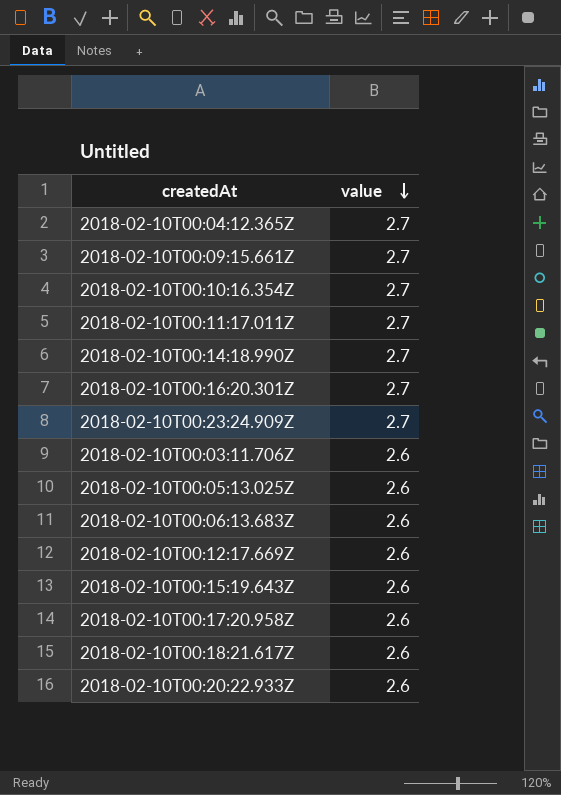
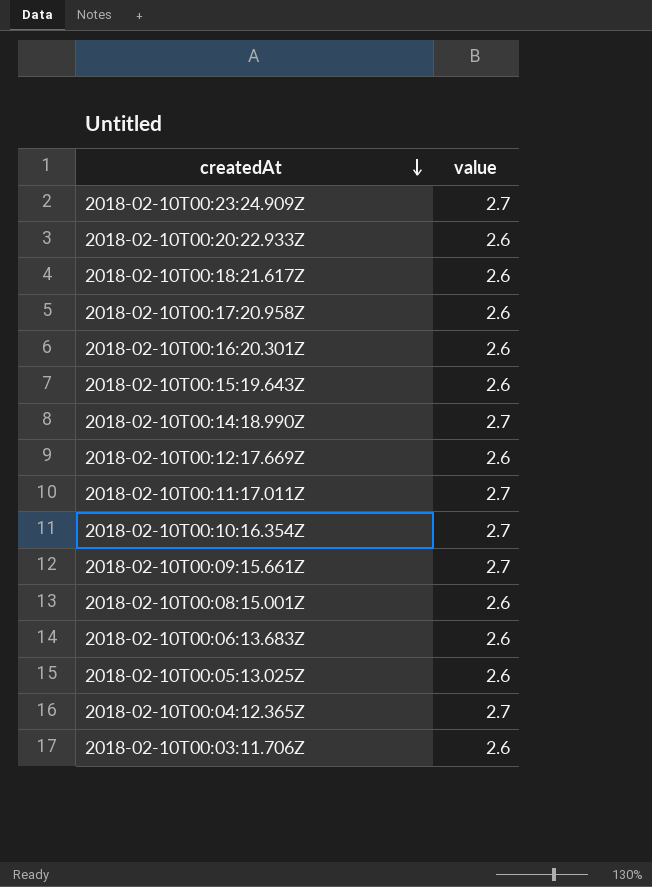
row order: value descending -> createdAt descending
2018-02-10T00:16:20.301Z | value: 2.7 -> 2.6
row 2018-02-10T00:08:15.001Z: none -> 2.6

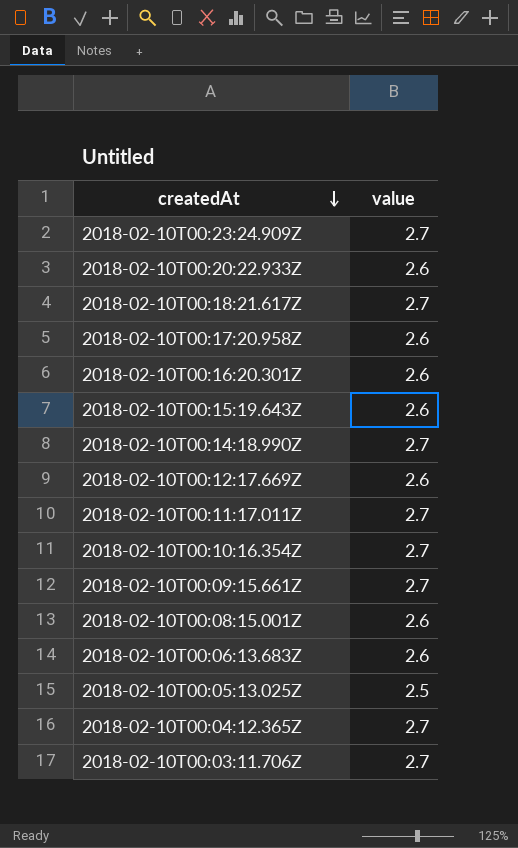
2018-02-10T00:18:21.617Z | value: 2.6 -> 2.7
2018-02-10T00:05:13.025Z | value: 2.6 -> 2.5
2018-02-10T00:03:11.706Z | value: 2.6 -> 2.7

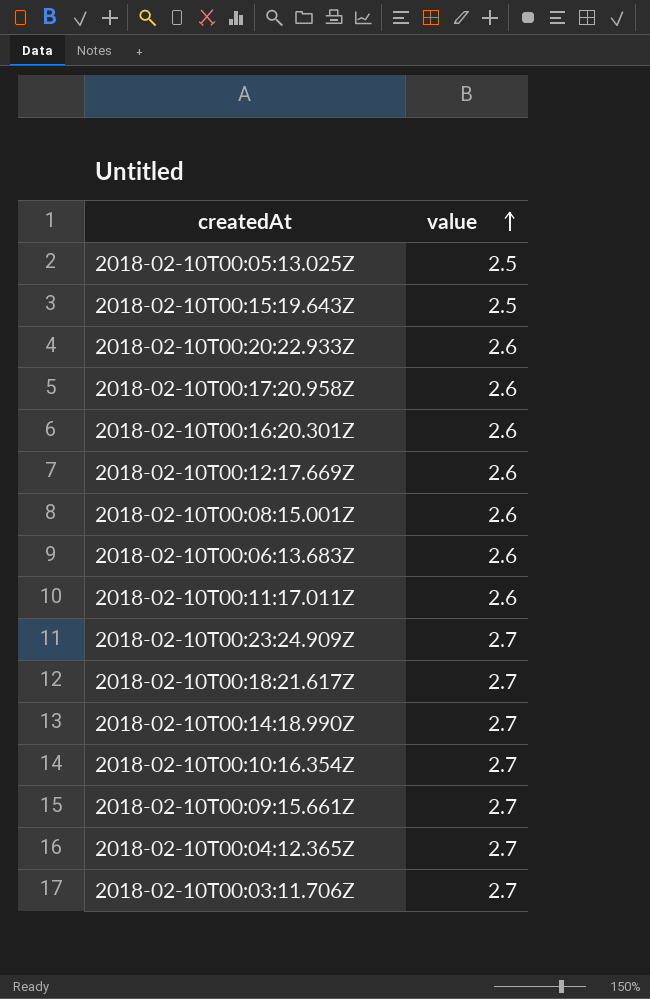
row order: createdAt descending -> value ascending
2018-02-10T00:15:19.643Z | value: 2.6 -> 2.5
2018-02-10T00:11:17.011Z | value: 2.7 -> 2.6

